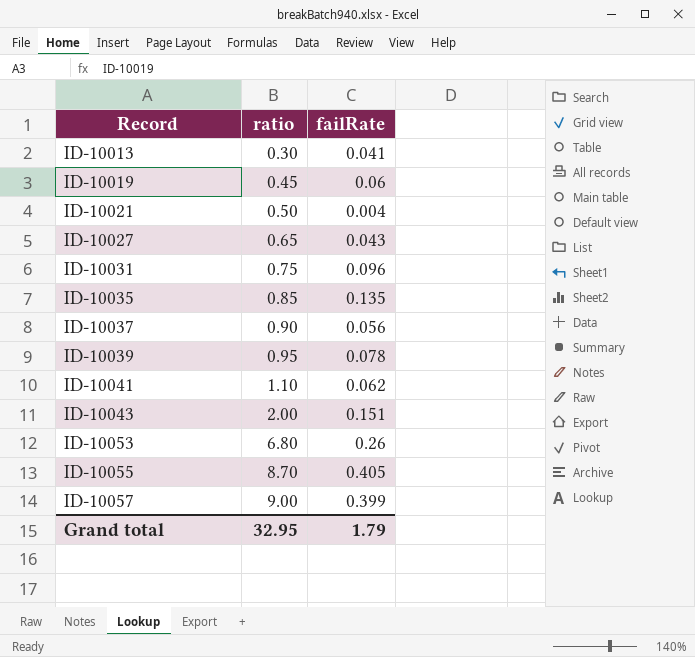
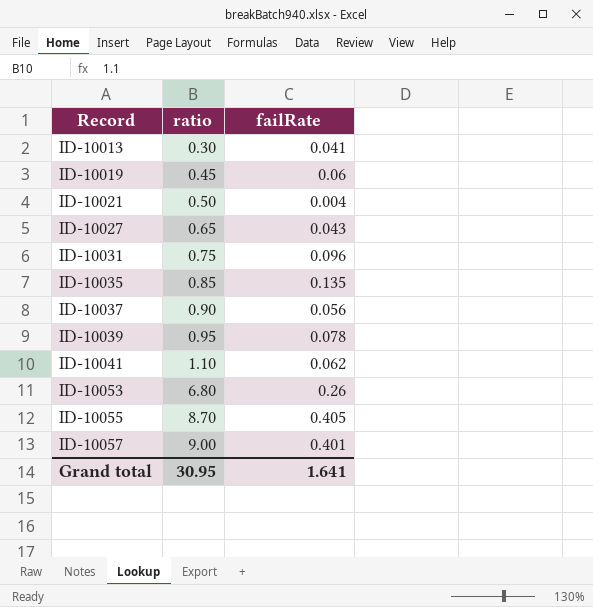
row ID-10043: 2.00 | 0.151 -> none
ID-10057 | failRate: 0.399 -> 0.401
Grand total | ratio: 32.95 -> 30.95
Grand total | failRate: 1.79 -> 1.641

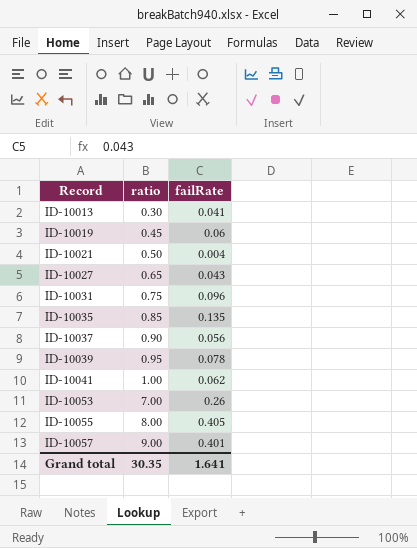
ID-10041 | ratio: 1.10 -> 1.00
ID-10053 | ratio: 6.80 -> 7.00
ID-10055 | ratio: 8.70 -> 8.00
Grand total | ratio: 30.95 -> 30.35

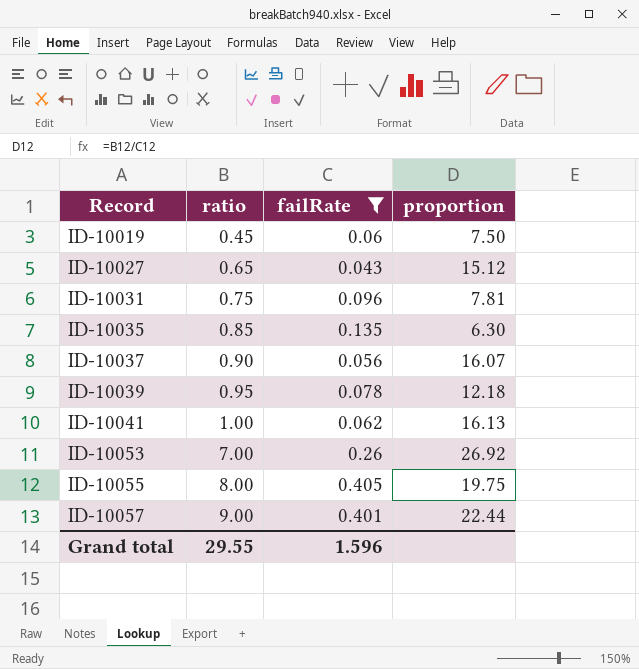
filter: none -> failRate >= 0.043
column proportion | formula: none -> [ratio] / [failRate]
Grand total | ratio: 30.35 -> 29.55
Grand total | failRate: 1.641 -> 1.596

